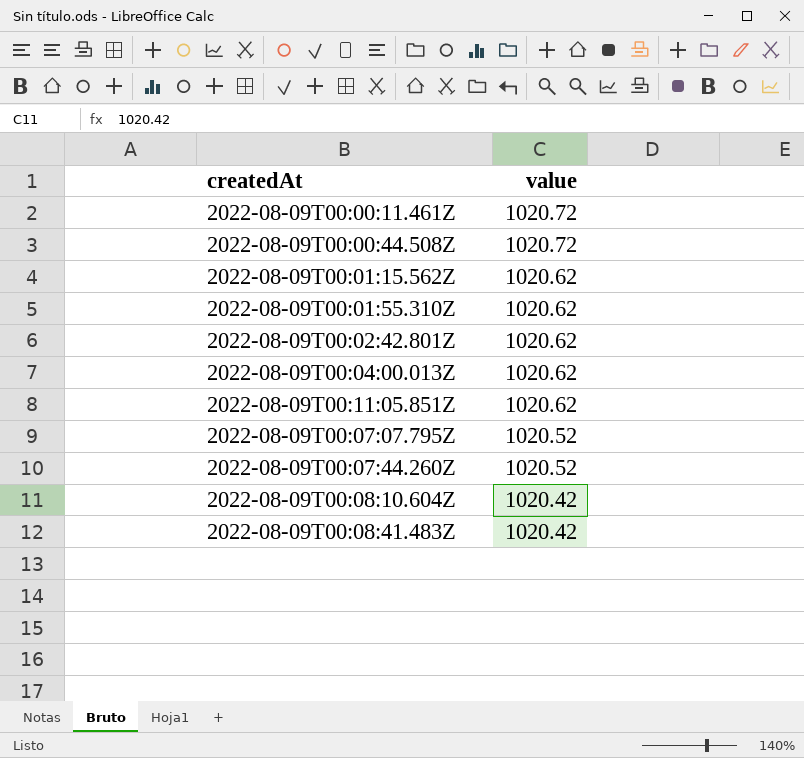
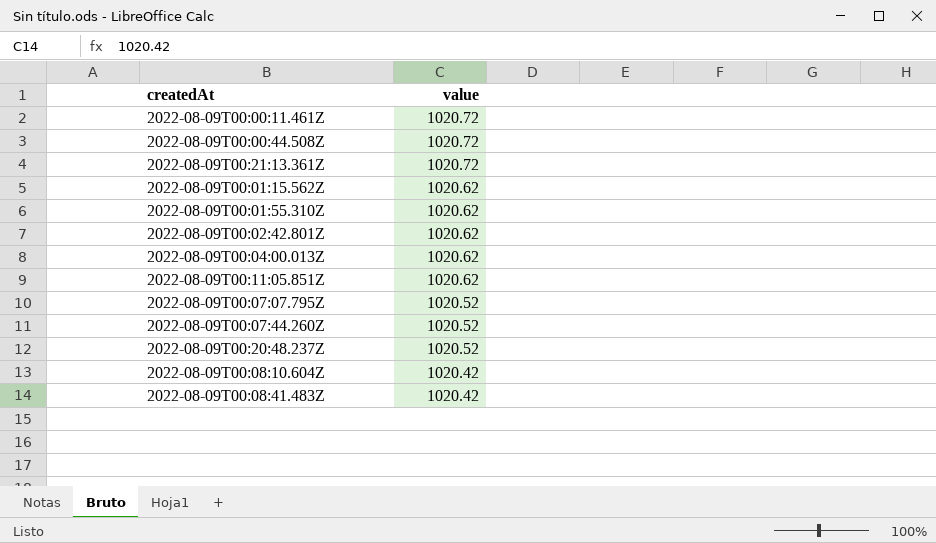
row 2022-08-09T00:21:13.361Z: none -> 1020.72
row 2022-08-09T00:20:48.237Z: none -> 1020.52

